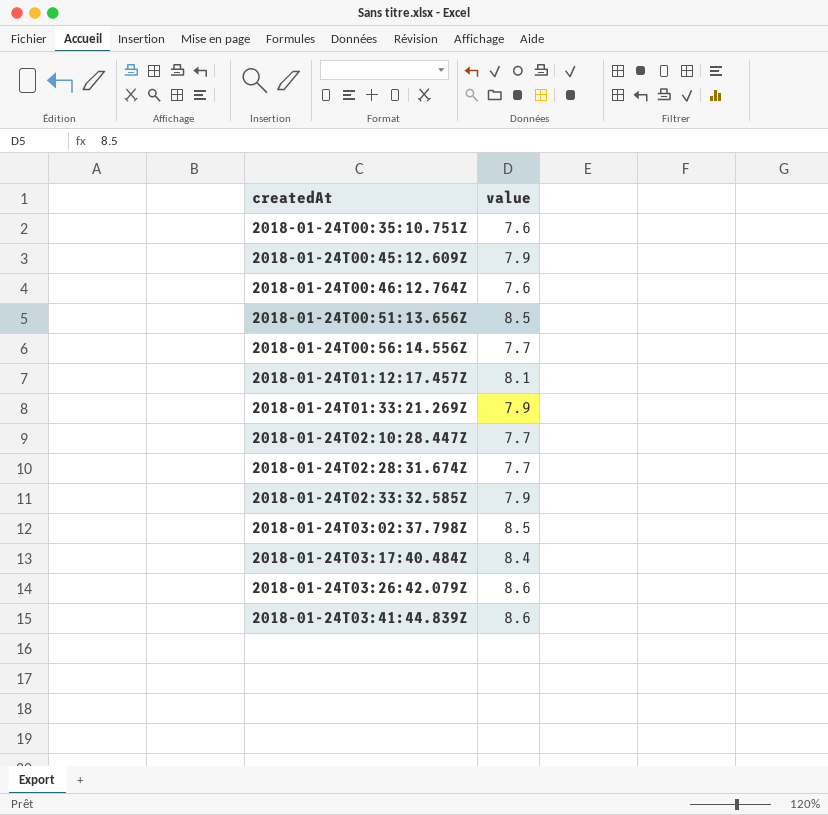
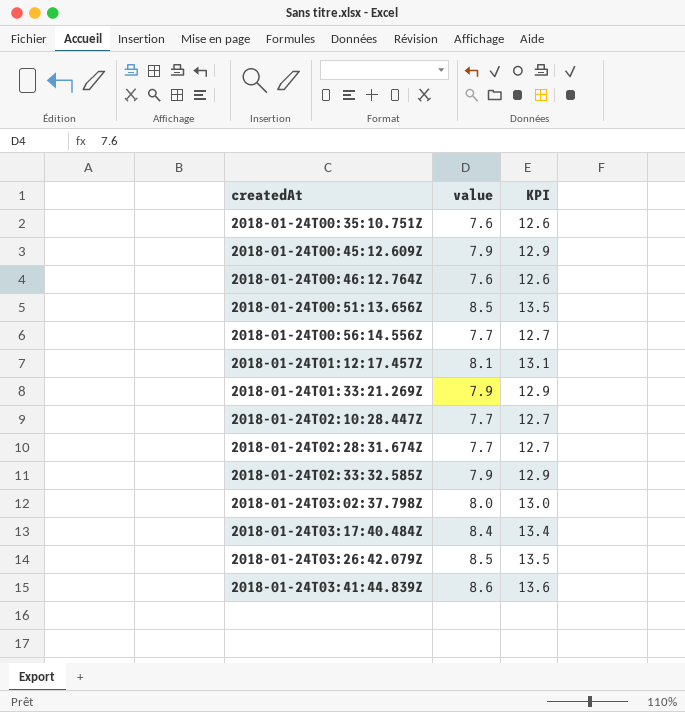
column KPI | formula: none -> [value] + 5
2018-01-24T03:02:37.798Z | value: 8.5 -> 8.0
2018-01-24T03:26:42.079Z | value: 8.6 -> 8.5

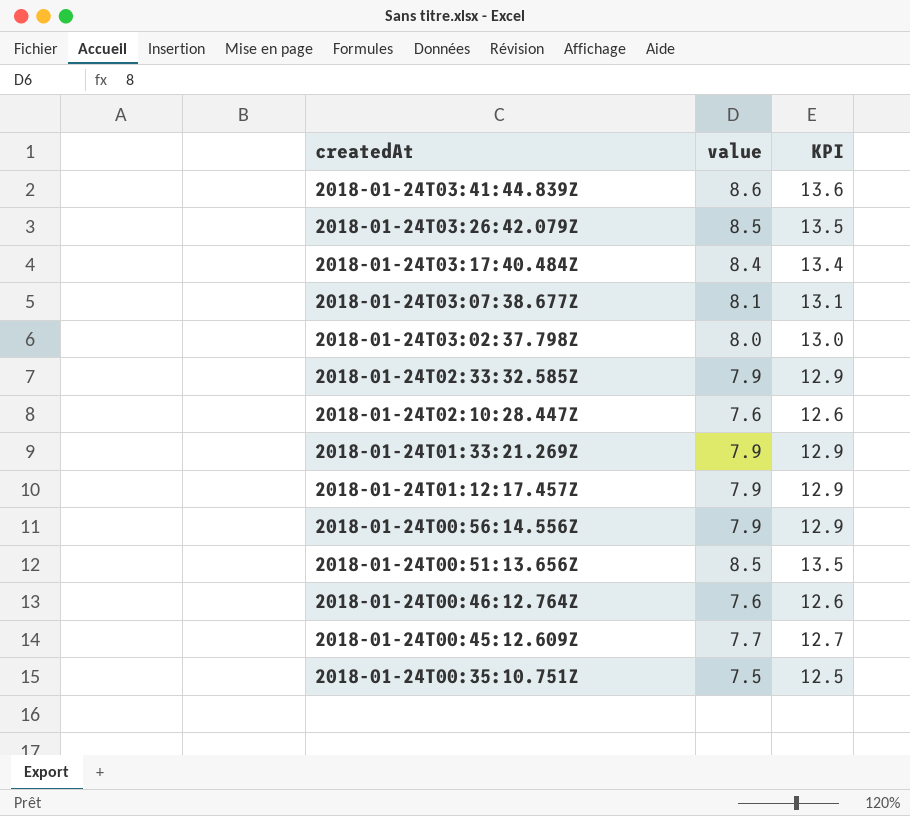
row order: createdAt ascending -> createdAt descending
row 2018-01-24T02:28:31.674Z: 7.7 | 12.7 -> none
row 2018-01-24T03:07:38.677Z: none -> 8.1 | 13.1
2018-01-24T02:10:28.447Z | value: 7.7 -> 7.6
2018-01-24T02:10:28.447Z | KPI: 12.7 -> 12.6
2018-01-24T01:12:17.457Z | value: 8.1 -> 7.9
2018-01-24T01:12:17.457Z | KPI: 13.1 -> 12.9
2018-01-24T00:56:14.556Z | value: 7.7 -> 7.9
2018-01-24T00:56:14.556Z | KPI: 12.7 -> 12.9
2018-01-24T00:45:12.609Z | value: 7.9 -> 7.7
2018-01-24T00:45:12.609Z | KPI: 12.9 -> 12.7
2018-01-24T00:35:10.751Z | value: 7.6 -> 7.5
2018-01-24T00:35:10.751Z | KPI: 12.6 -> 12.5

